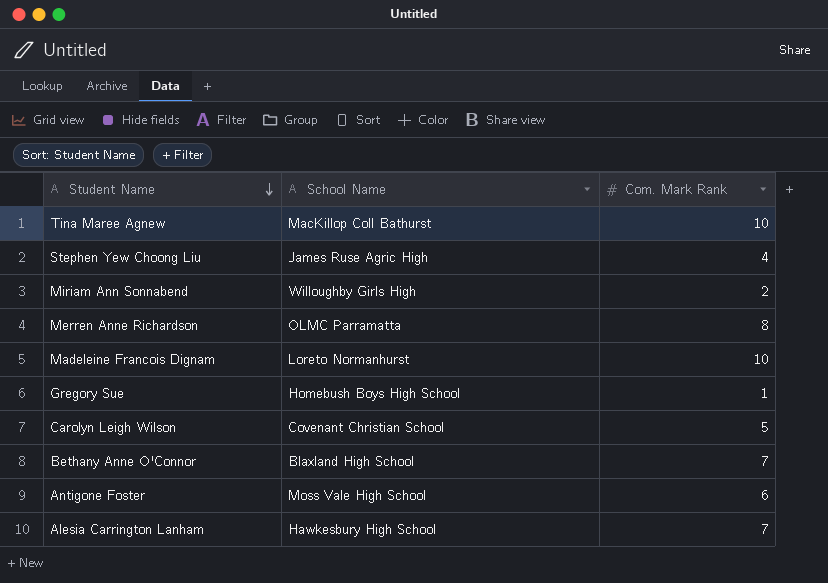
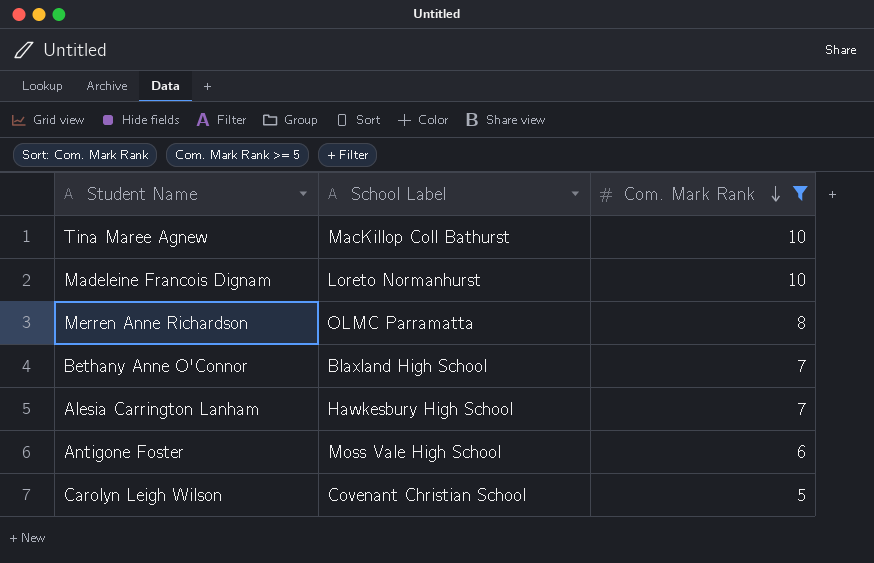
filter: none -> Com. Mark Rank >= 5
row order: Student Name descending -> Com. Mark Rank descending
column name: School Name -> School Label

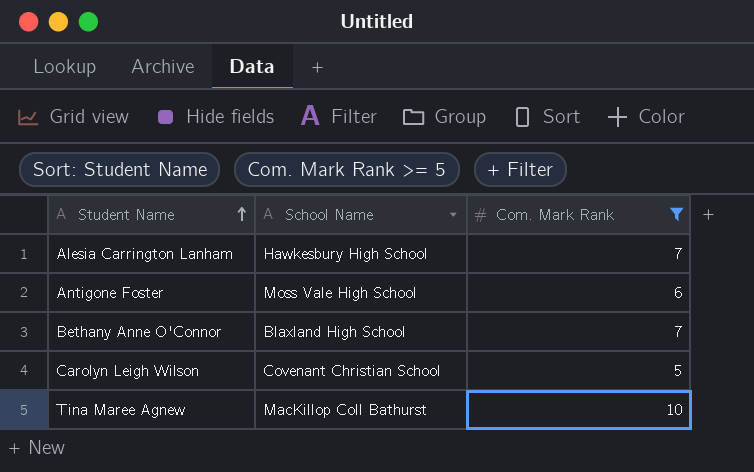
row order: Com. Mark Rank descending -> Student Name ascending
column name: School Label -> School Name
row Madeleine Francois Dignam: Loreto Normanhurst | 10 -> none
row Merren Anne Richardson: OLMC Parramatta | 8 -> none

